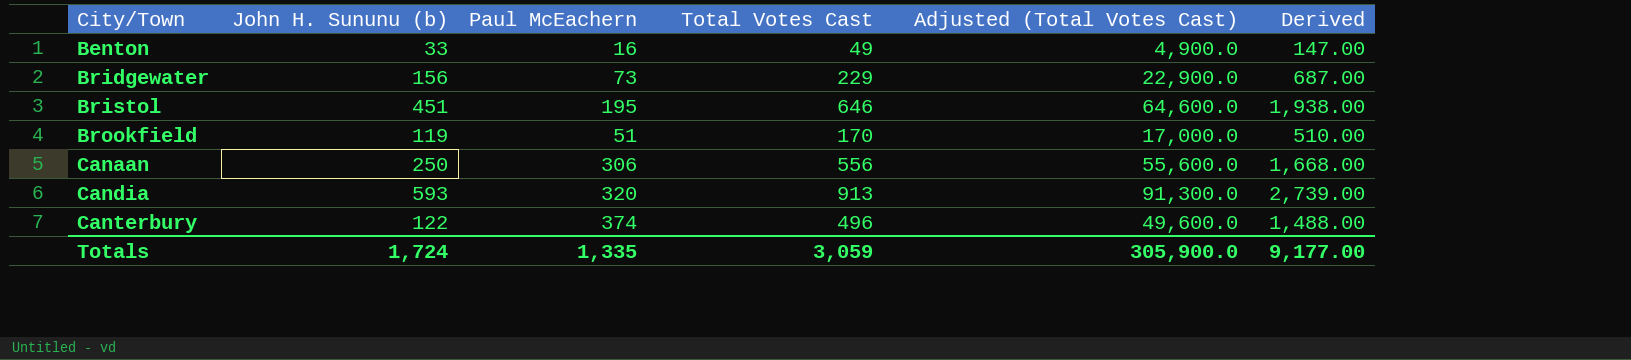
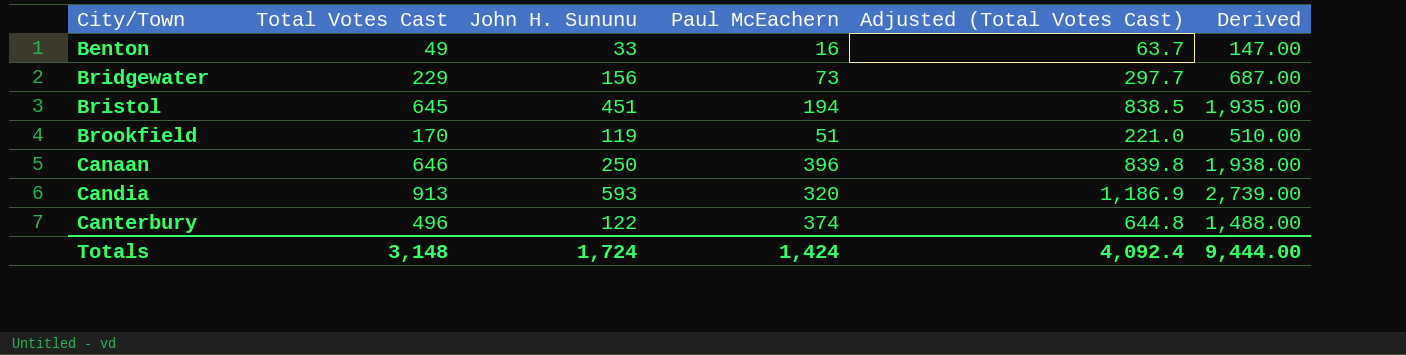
column Total Votes Cast | position: 4 -> 2
column name: John H. Sununu (b) -> John H. Sununu
column Adjusted (Total Votes Cast) | formula: [Total Votes Cast] * 100 -> [Total Votes Cast] * 1.3
Bristol | Total Votes Cast: 646 -> 645
Bristol | Paul McEachern: 195 -> 194
Bristol | Derived: 1,938.00 -> 1,935.00
Canaan | Total Votes Cast: 556 -> 646
Canaan | Paul McEachern: 306 -> 396
Canaan | Derived: 1,668.00 -> 1,938.00
Totals | Total Votes Cast: 3,059 -> 3,148
Totals | Paul McEachern: 1,335 -> 1,424
Totals | Adjusted (Total Votes Cast): 305,900.0 -> 4,092.4
Totals | Derived: 9,177.00 -> 9,444.00

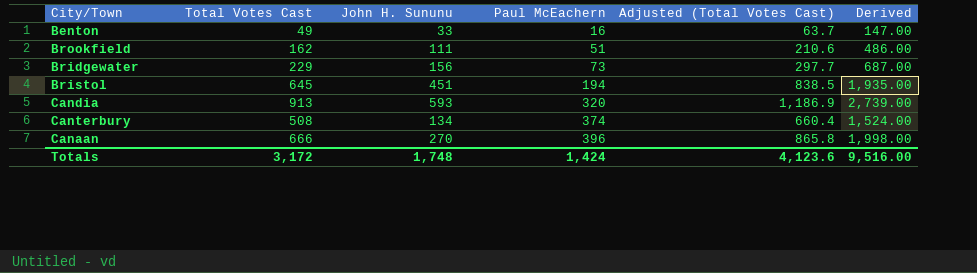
row order: City/Town ascending -> Paul McEachern ascending
Brookfield | Total Votes Cast: 170 -> 162
Brookfield | John H. Sununu: 119 -> 111
Brookfield | Adjusted (Total Votes Cast): 221.0 -> 210.6
Brookfield | Derived: 510.00 -> 486.00
Canterbury | Total Votes Cast: 496 -> 508
Canterbury | John H. Sununu: 122 -> 134
Canterbury | Adjusted (Total Votes Cast): 644.8 -> 660.4
Canterbury | Derived: 1,488.00 -> 1,524.00
Canaan | Total Votes Cast: 646 -> 666
Canaan | John H. Sununu: 250 -> 270
Canaan | Adjusted (Total Votes Cast): 839.8 -> 865.8
Canaan | Derived: 1,938.00 -> 1,998.00
Totals | Total Votes Cast: 3,148 -> 3,172
Totals | John H. Sununu: 1,724 -> 1,748
Totals | Adjusted (Total Votes Cast): 4,092.4 -> 4,123.6
Totals | Derived: 9,444.00 -> 9,516.00

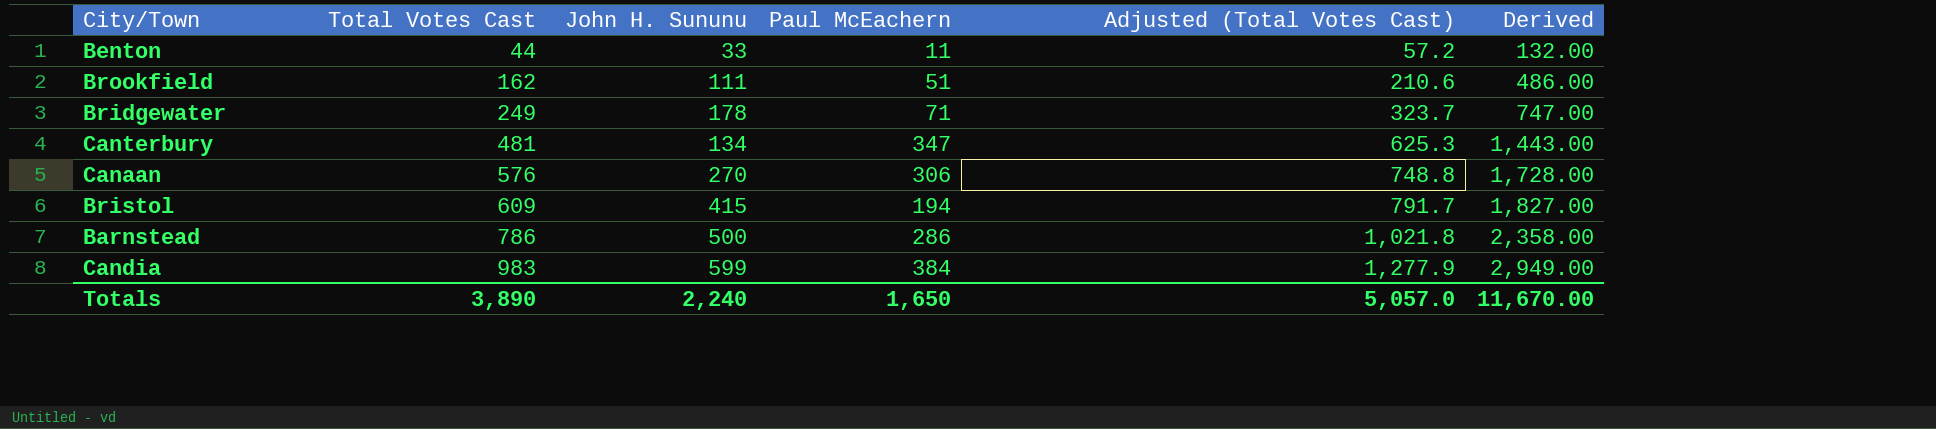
row order: Paul McEachern ascending -> Total Votes Cast ascending
Benton | Total Votes Cast: 49 -> 44
Benton | Paul McEachern: 16 -> 11
Benton | Adjusted (Total Votes Cast): 63.7 -> 57.2
Benton | Derived: 147.00 -> 132.00
Bridgewater | Total Votes Cast: 229 -> 249
Bridgewater | John H. Sununu: 156 -> 178
Bridgewater | Paul McEachern: 73 -> 71
Bridgewater | Adjusted (Total Votes Cast): 297.7 -> 323.7
Bridgewater | Derived: 687.00 -> 747.00
Canterbury | Total Votes Cast: 508 -> 481
Canterbury | Paul McEachern: 374 -> 347
Canterbury | Adjusted (Total Votes Cast): 660.4 -> 625.3
Canterbury | Derived: 1,524.00 -> 1,443.00
Canaan | Total Votes Cast: 666 -> 576
Canaan | Paul McEachern: 396 -> 306
Canaan | Adjusted (Total Votes Cast): 865.8 -> 748.8
Canaan | Derived: 1,998.00 -> 1,728.00
Bristol | Total Votes Cast: 645 -> 609
Bristol | John H. Sununu: 451 -> 415
Bristol | Adjusted (Total Votes Cast): 838.5 -> 791.7
Bristol | Derived: 1,935.00 -> 1,827.00
row Barnstead: none -> 786 | 500 | 286 | 1,021.8 | 2,358.00
Candia | Total Votes Cast: 913 -> 983
Candia | John H. Sununu: 593 -> 599
Candia | Paul McEachern: 320 -> 384
Candia | Adjusted (Total Votes Cast): 1,186.9 -> 1,277.9
Candia | Derived: 2,739.00 -> 2,949.00
Totals | Total Votes Cast: 3,172 -> 3,890
Totals | John H. Sununu: 1,748 -> 2,240
Totals | Paul McEachern: 1,424 -> 1,650
Totals | Adjusted (Total Votes Cast): 4,123.6 -> 5,057.0
Totals | Derived: 9,516.00 -> 11,670.00

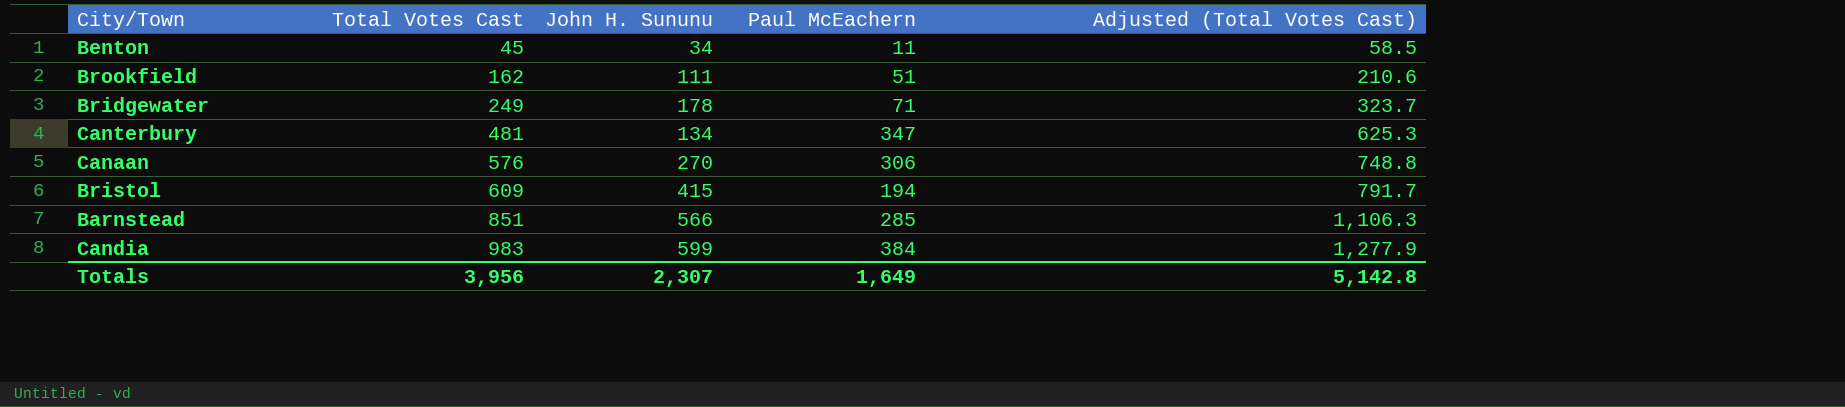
column Derived | formula: [Total Votes Cast] * 3 -> none
Benton | Total Votes Cast: 44 -> 45
Benton | John H. Sununu: 33 -> 34
Benton | Adjusted (Total Votes Cast): 57.2 -> 58.5
Barnstead | Total Votes Cast: 786 -> 851
Barnstead | John H. Sununu: 500 -> 566
Barnstead | Paul McEachern: 286 -> 285
Barnstead | Adjusted (Total Votes Cast): 1,021.8 -> 1,106.3
Totals | Total Votes Cast: 3,890 -> 3,956
Totals | John H. Sununu: 2,240 -> 2,307
Totals | Paul McEachern: 1,650 -> 1,649
Totals | Adjusted (Total Votes Cast): 5,057.0 -> 5,142.8

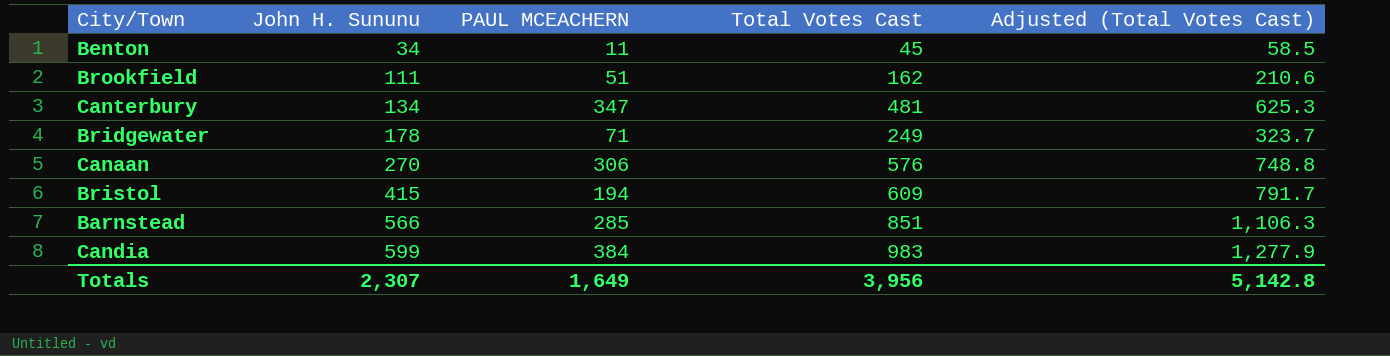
row order: Total Votes Cast ascending -> John H. Sununu ascending
column name: Paul McEachern -> PAUL MCEACHERN
column Total Votes Cast | position: 2 -> 4

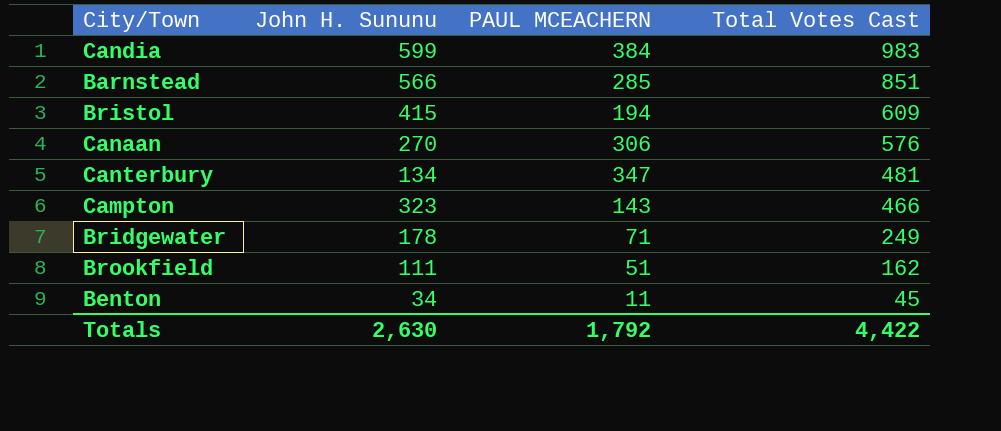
row order: John H. Sununu ascending -> Total Votes Cast descending
column Adjusted (Total Votes Cast) | formula: [Total Votes Cast] * 1.3 -> none
row Campton: none -> 323 | 143 | 466
Totals | John H. Sununu: 2,307 -> 2,630
Totals | PAUL MCEACHERN: 1,649 -> 1,792
Totals | Total Votes Cast: 3,956 -> 4,422

